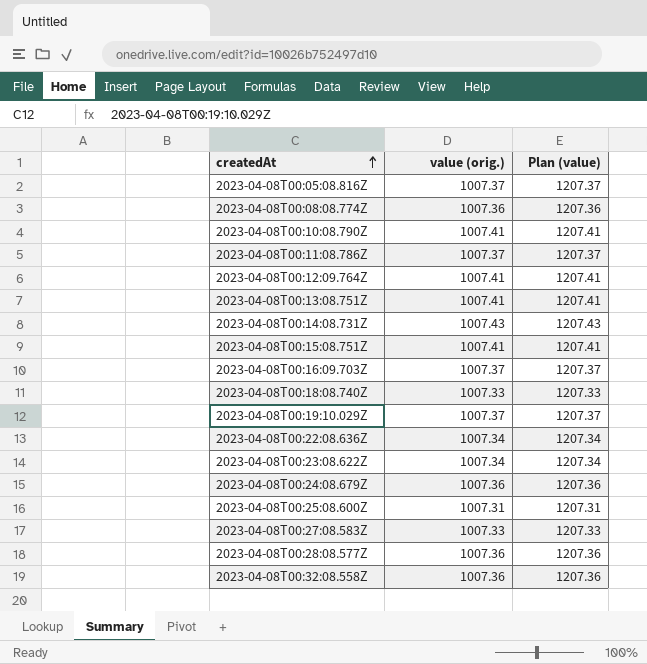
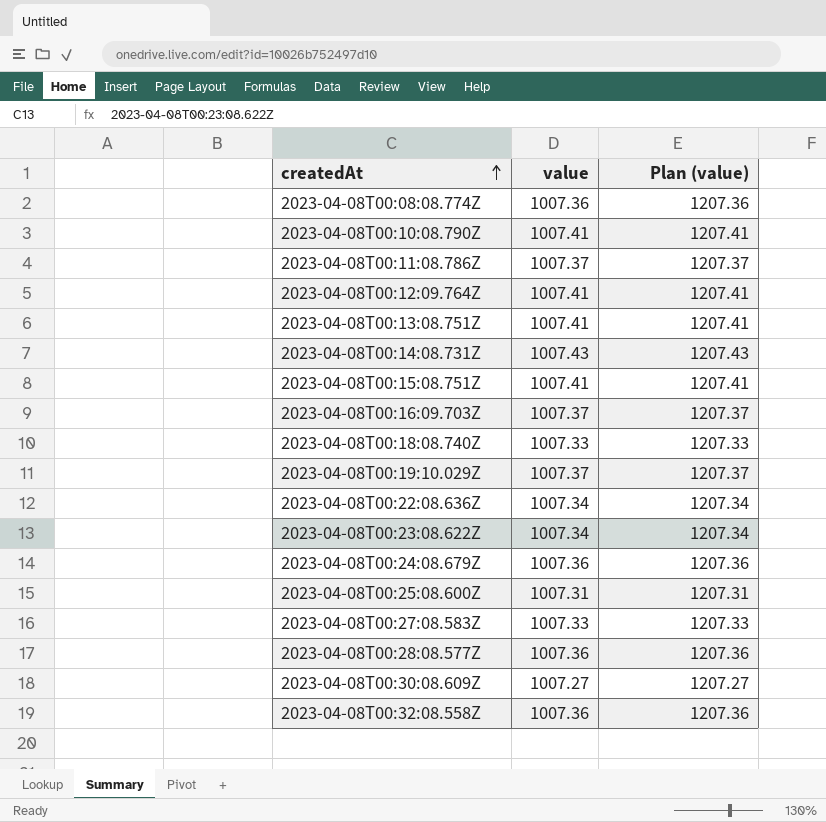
column name: value (orig.) -> value
row 2023-04-08T00:05:08.816Z: 1007.37 | 1207.37 -> none
row 2023-04-08T00:30:08.609Z: none -> 1007.27 | 1207.27

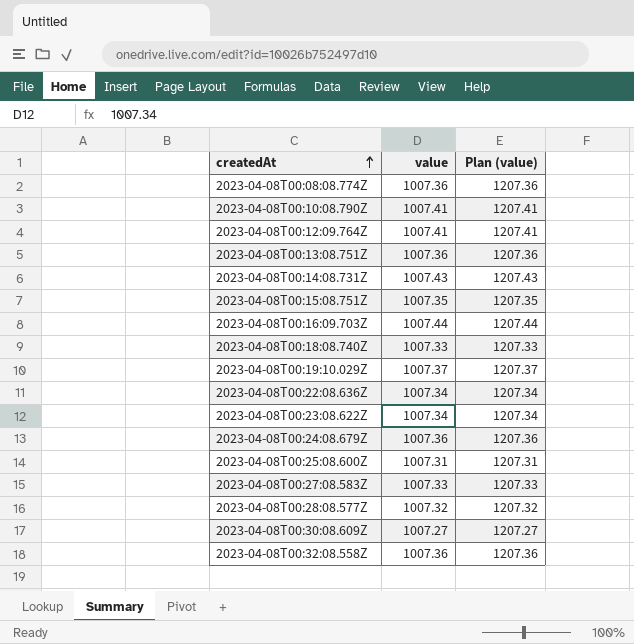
row 2023-04-08T00:11:08.786Z: 1007.37 | 1207.37 -> none
2023-04-08T00:13:08.751Z | value: 1007.41 -> 1007.36
2023-04-08T00:13:08.751Z | Plan (value): 1207.41 -> 1207.36
2023-04-08T00:15:08.751Z | value: 1007.41 -> 1007.35
2023-04-08T00:15:08.751Z | Plan (value): 1207.41 -> 1207.35
2023-04-08T00:16:09.703Z | value: 1007.37 -> 1007.44
2023-04-08T00:16:09.703Z | Plan (value): 1207.37 -> 1207.44
2023-04-08T00:28:08.577Z | value: 1007.36 -> 1007.32
2023-04-08T00:28:08.577Z | Plan (value): 1207.36 -> 1207.32

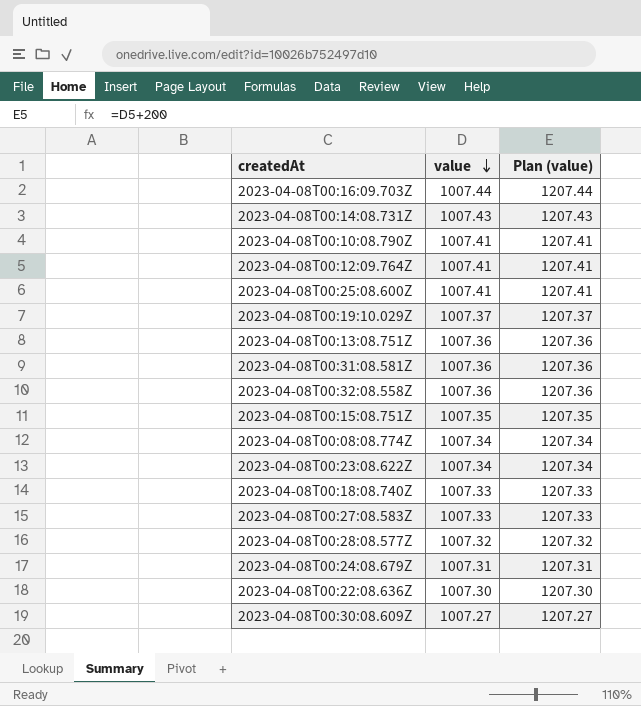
row order: createdAt ascending -> value descending
2023-04-08T00:25:08.600Z | value: 1007.31 -> 1007.41
2023-04-08T00:25:08.600Z | Plan (value): 1207.31 -> 1207.41
row 2023-04-08T00:31:08.581Z: none -> 1007.36 | 1207.36
2023-04-08T00:08:08.774Z | value: 1007.36 -> 1007.34
2023-04-08T00:08:08.774Z | Plan (value): 1207.36 -> 1207.34
2023-04-08T00:24:08.679Z | value: 1007.36 -> 1007.31
2023-04-08T00:24:08.679Z | Plan (value): 1207.36 -> 1207.31
2023-04-08T00:22:08.636Z | value: 1007.34 -> 1007.30
2023-04-08T00:22:08.636Z | Plan (value): 1207.34 -> 1207.30

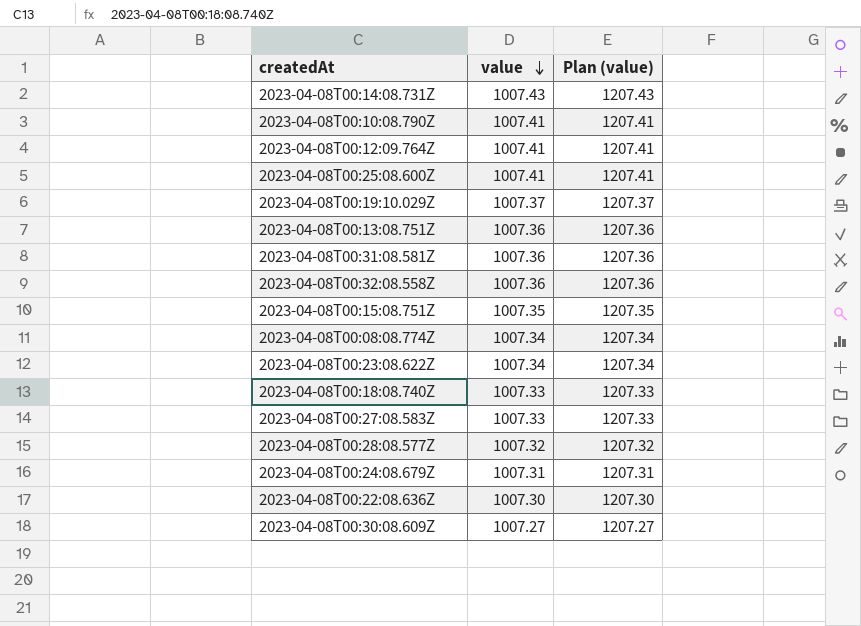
row 2023-04-08T00:16:09.703Z: 1007.44 | 1207.44 -> none

